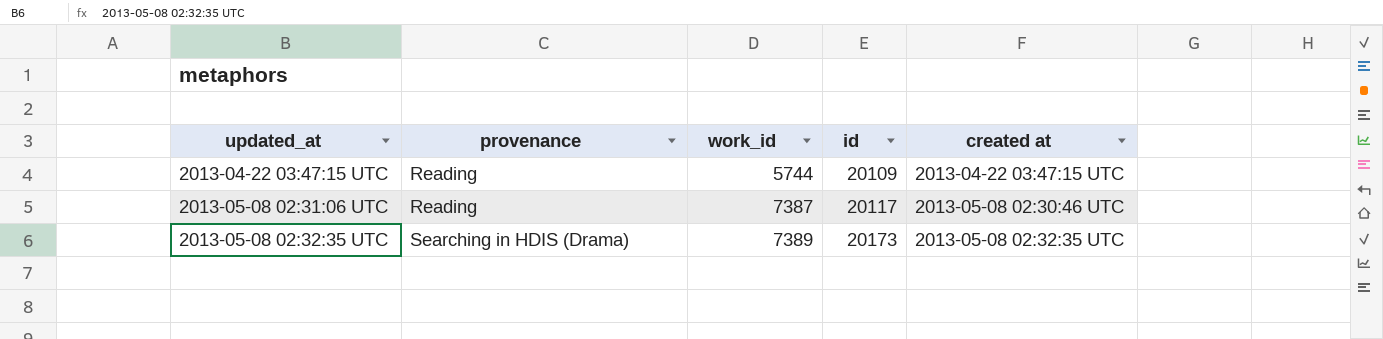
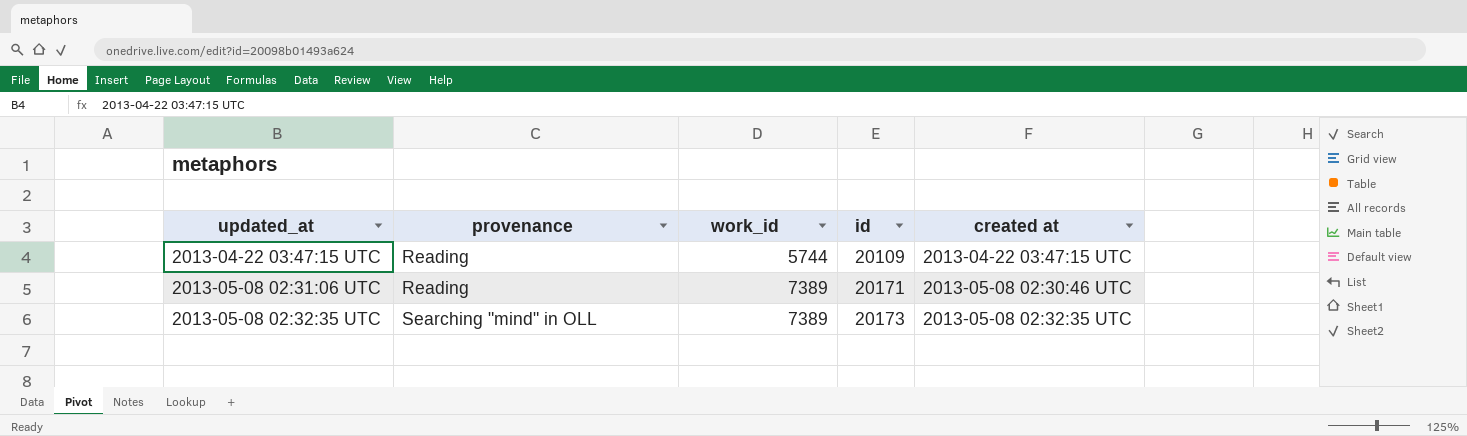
2013-05-08 02:31:06 UTC | work_id: 7387 -> 7389
2013-05-08 02:31:06 UTC | id: 20117 -> 20171
2013-05-08 02:32:35 UTC | provenance: Searching in HDIS (Drama) -> Searching "mind" in OLL

